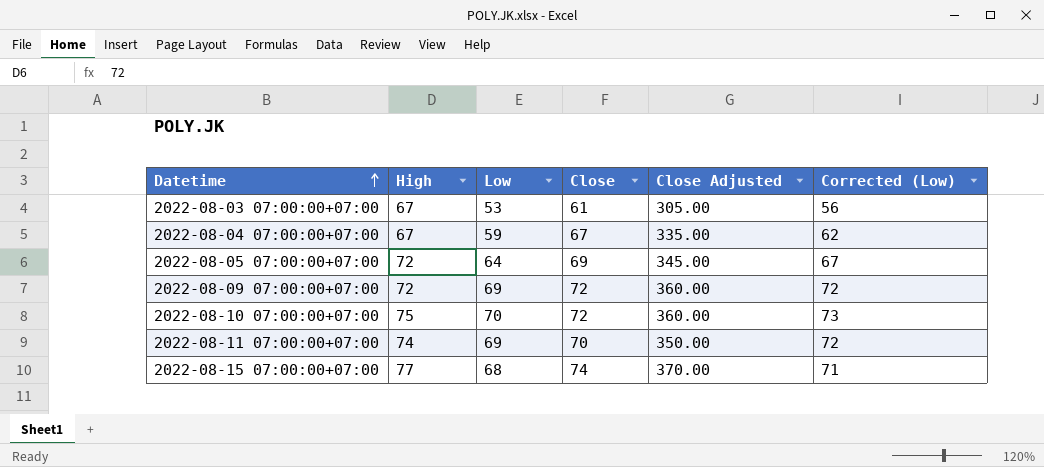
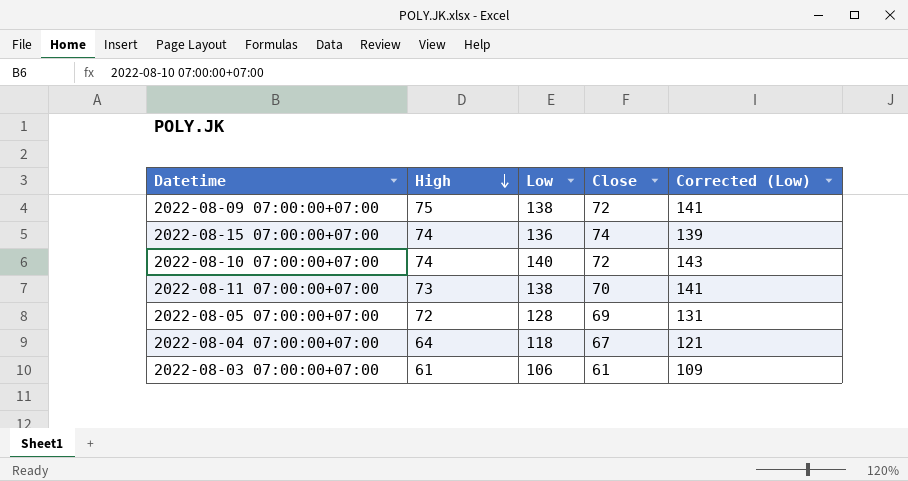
row order: Datetime ascending -> High descending
column Close Adjusted | formula: [Close] * 5 -> none
2022-08-09 07:00:00+07:00 | High: 72 -> 75
2022-08-09 07:00:00+07:00 | Low: 69 -> 138
2022-08-09 07:00:00+07:00 | Corrected (Low): 72 -> 141
2022-08-15 07:00:00+07:00 | High: 77 -> 74
2022-08-15 07:00:00+07:00 | Low: 68 -> 136
2022-08-15 07:00:00+07:00 | Corrected (Low): 71 -> 139
2022-08-10 07:00:00+07:00 | High: 75 -> 74
2022-08-10 07:00:00+07:00 | Low: 70 -> 140
2022-08-10 07:00:00+07:00 | Corrected (Low): 73 -> 143
2022-08-11 07:00:00+07:00 | High: 74 -> 73
2022-08-11 07:00:00+07:00 | Low: 69 -> 138
2022-08-11 07:00:00+07:00 | Corrected (Low): 72 -> 141
2022-08-05 07:00:00+07:00 | Low: 64 -> 128
2022-08-05 07:00:00+07:00 | Corrected (Low): 67 -> 131
2022-08-04 07:00:00+07:00 | High: 67 -> 64
2022-08-04 07:00:00+07:00 | Low: 59 -> 118
2022-08-04 07:00:00+07:00 | Corrected (Low): 62 -> 121
2022-08-03 07:00:00+07:00 | High: 67 -> 61
2022-08-03 07:00:00+07:00 | Low: 53 -> 106
2022-08-03 07:00:00+07:00 | Corrected (Low): 56 -> 109

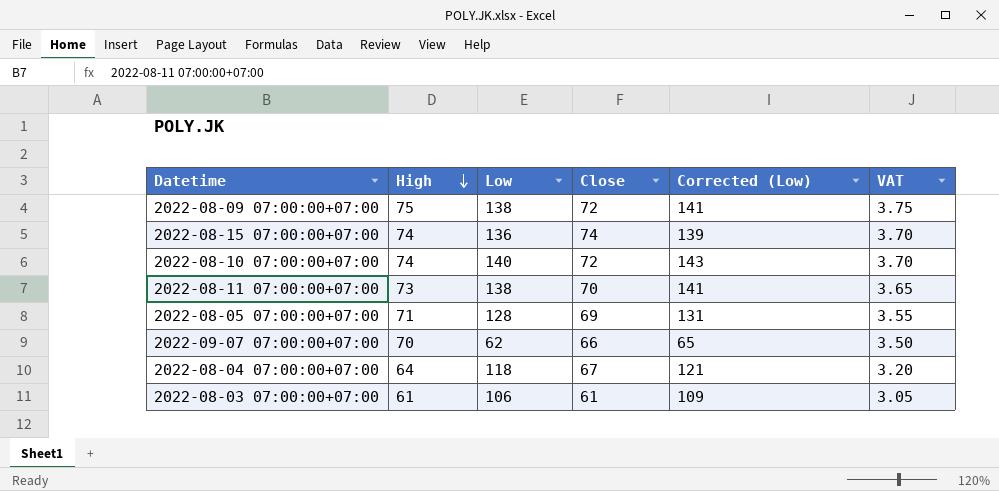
column VAT | formula: none -> [High] * 0.05
2022-08-05 07:00:00+07:00 | High: 72 -> 71
row 2022-09-07 07:00:00+07:00: none -> 70 | 62 | 66 | 65 | 3.50

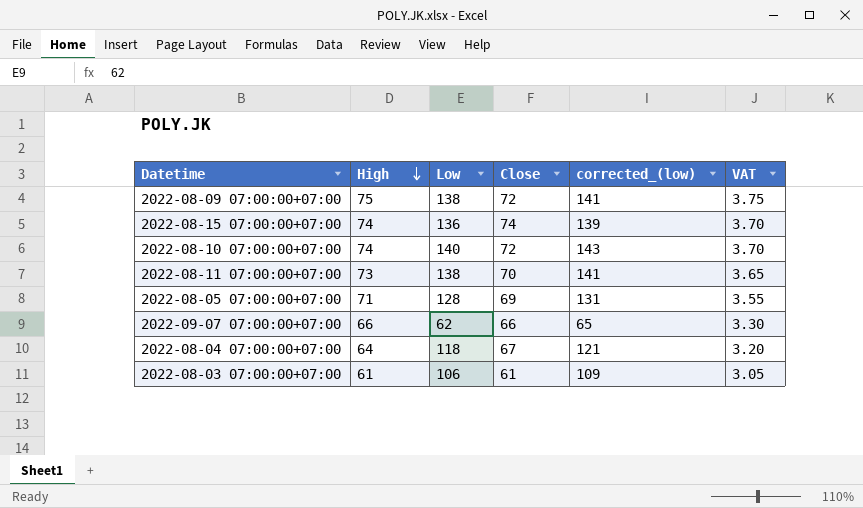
column name: Corrected (Low) -> corrected_(low)
2022-09-07 07:00:00+07:00 | High: 70 -> 66
2022-09-07 07:00:00+07:00 | VAT: 3.50 -> 3.30

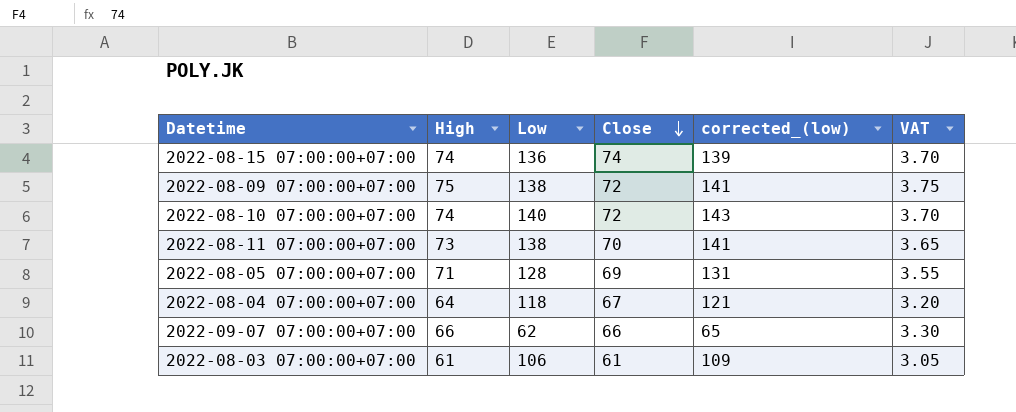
row order: High descending -> Close descending

